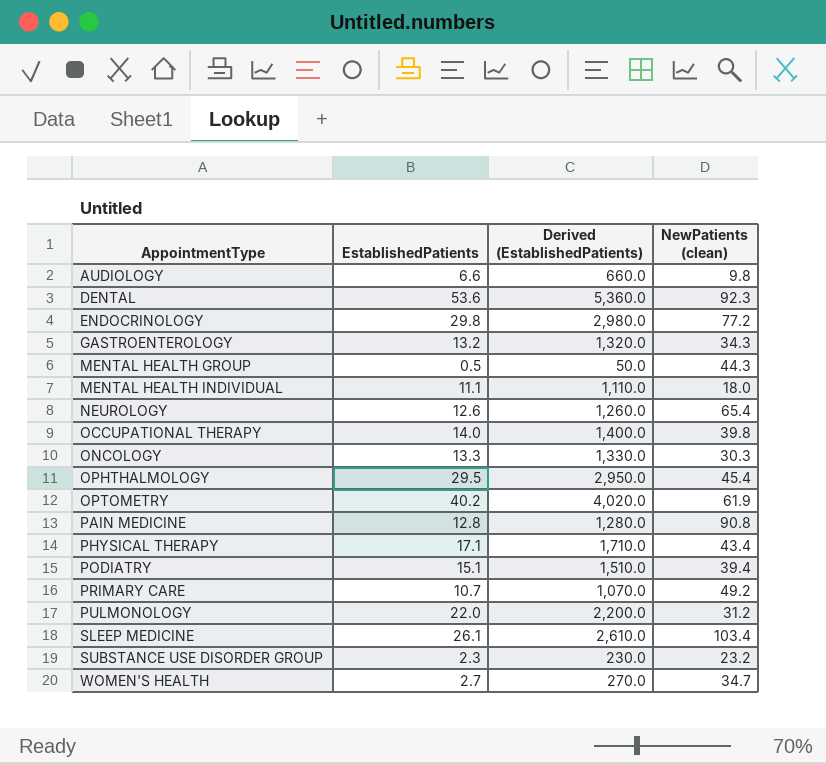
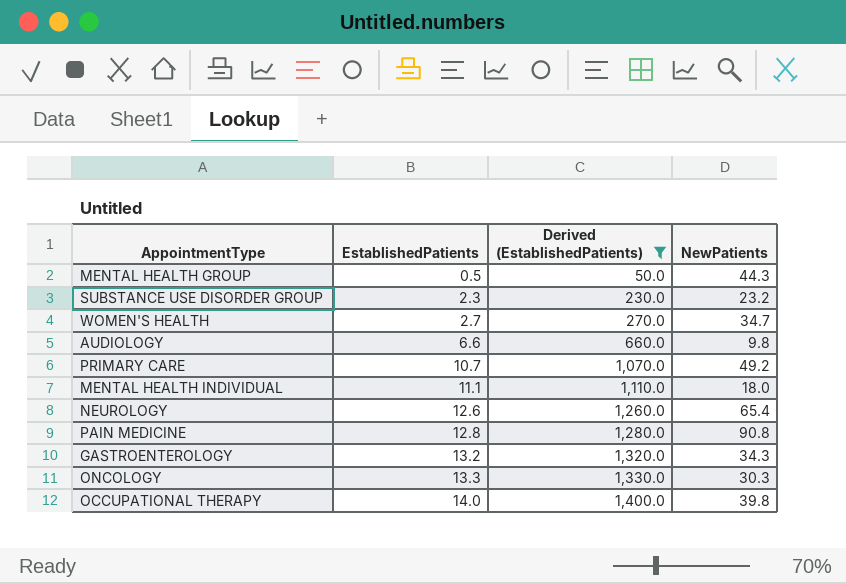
filter: none -> Derived (EstablishedPatients) <= 1,400.0
row order: AppointmentType ascending -> EstablishedPatients ascending
column name: NewPatients (clean) -> NewPatients

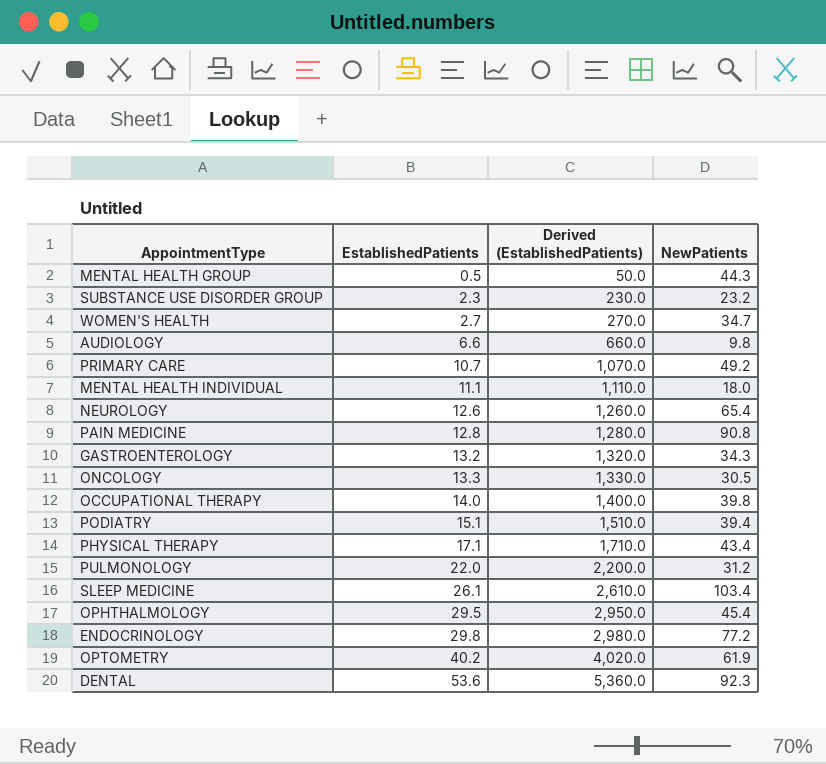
filter: Derived (EstablishedPatients) <= 1,400.0 -> none
ONCOLOGY | NewPatients: 30.3 -> 30.5

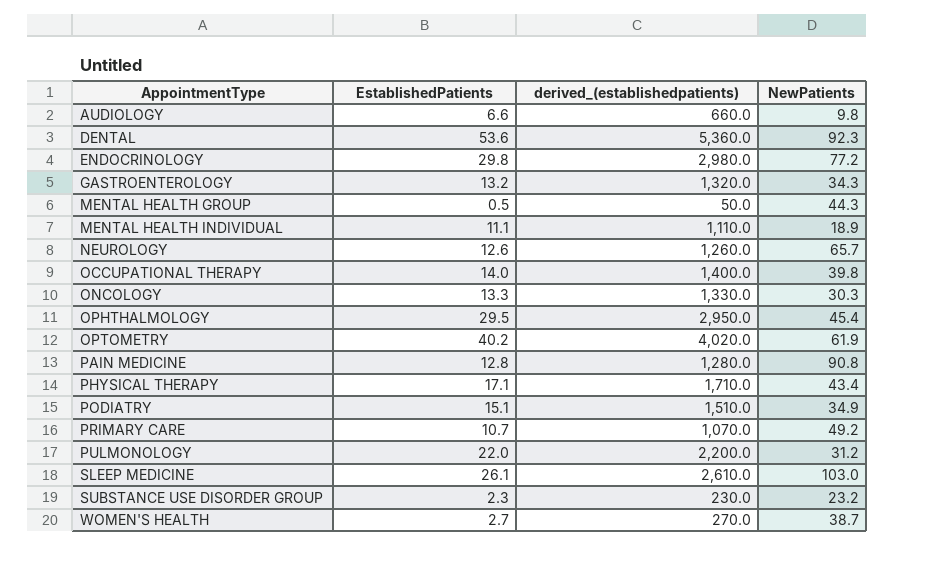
row order: EstablishedPatients ascending -> AppointmentType ascending
column name: Derived (EstablishedPatients) -> derived_(establishedpatients)
MENTAL HEALTH INDIVIDUAL | NewPatients: 18.0 -> 18.9
NEUROLOGY | NewPatients: 65.4 -> 65.7
ONCOLOGY | NewPatients: 30.5 -> 30.3
PODIATRY | NewPatients: 39.4 -> 34.9
SLEEP MEDICINE | NewPatients: 103.4 -> 103.0
WOMEN'S HEALTH | NewPatients: 34.7 -> 38.7

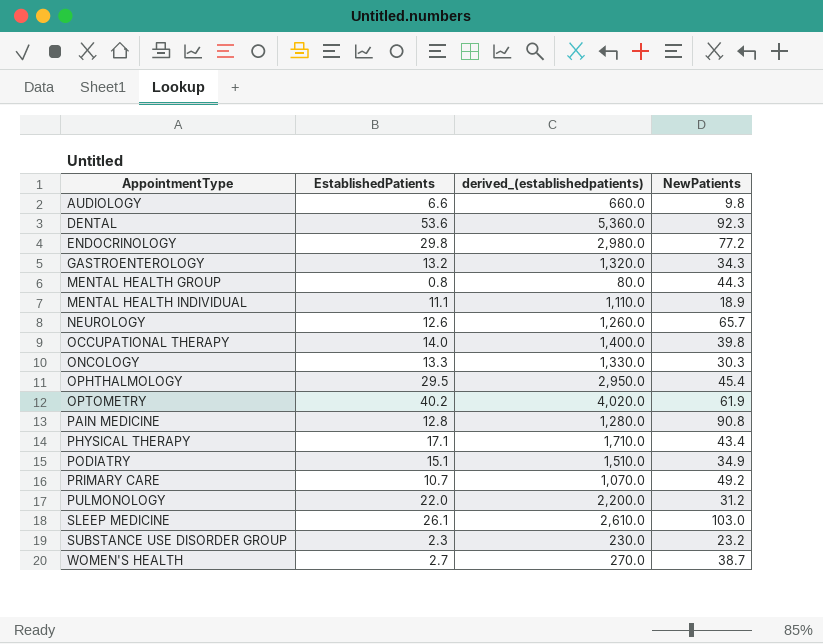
MENTAL HEALTH GROUP | EstablishedPatients: 0.5 -> 0.8
MENTAL HEALTH GROUP | derived_(establishedpatients): 50.0 -> 80.0

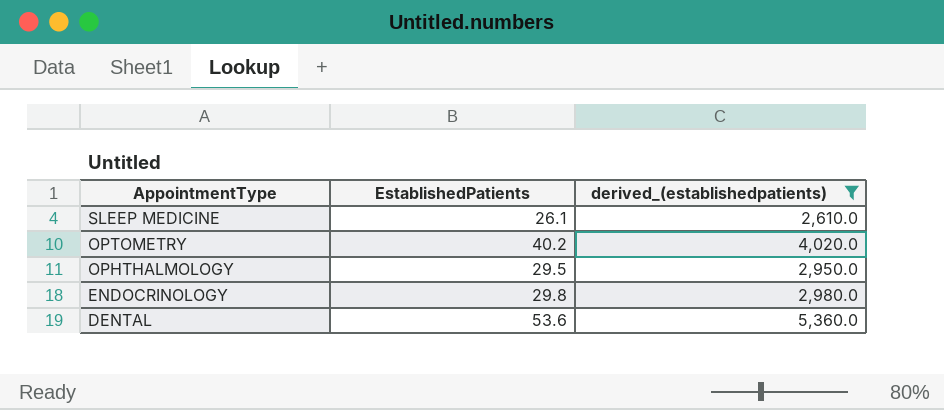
filter: none -> derived_(establishedpatients) >= 2,610.0
row order: AppointmentType ascending -> AppointmentType descending
column NewPatients | position: 4 -> none

